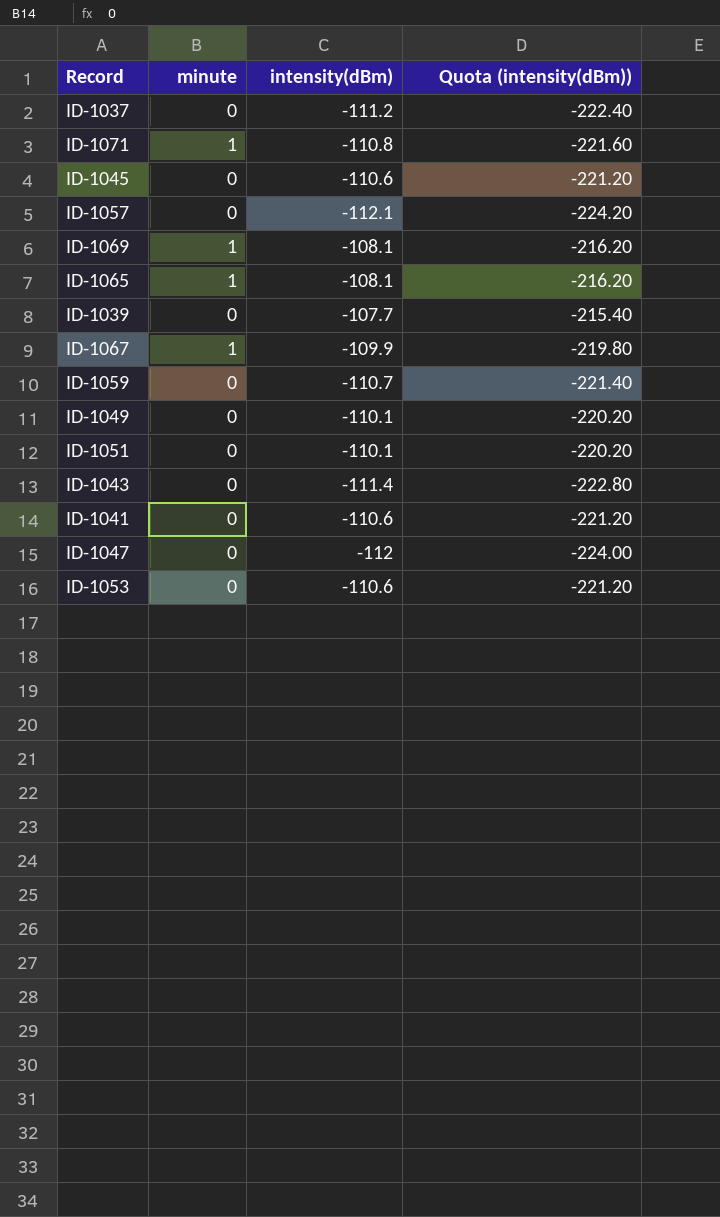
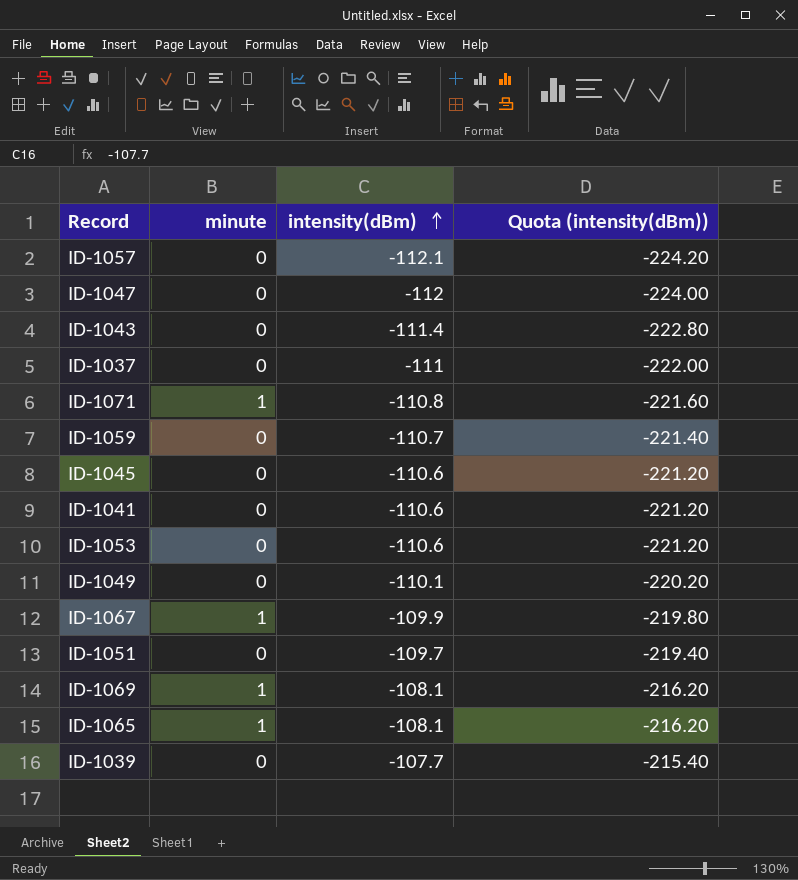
row order: none -> intensity(dBm) ascending
ID-1037 | intensity(dBm): -111.2 -> -111
ID-1037 | Quota (intensity(dBm)): -222.40 -> -222.00
ID-1051 | intensity(dBm): -110.1 -> -109.7
ID-1051 | Quota (intensity(dBm)): -220.20 -> -219.40

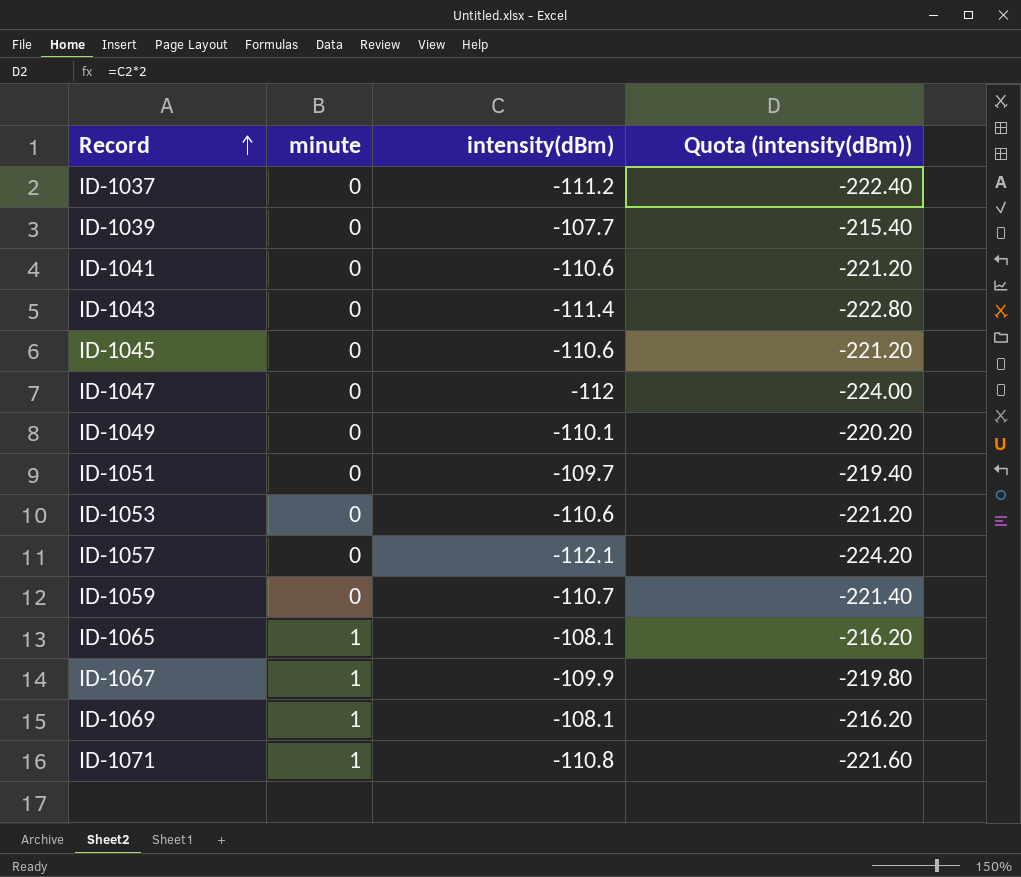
row order: intensity(dBm) ascending -> Record ascending
ID-1037 | intensity(dBm): -111 -> -111.2
ID-1037 | Quota (intensity(dBm)): -222.00 -> -222.40

